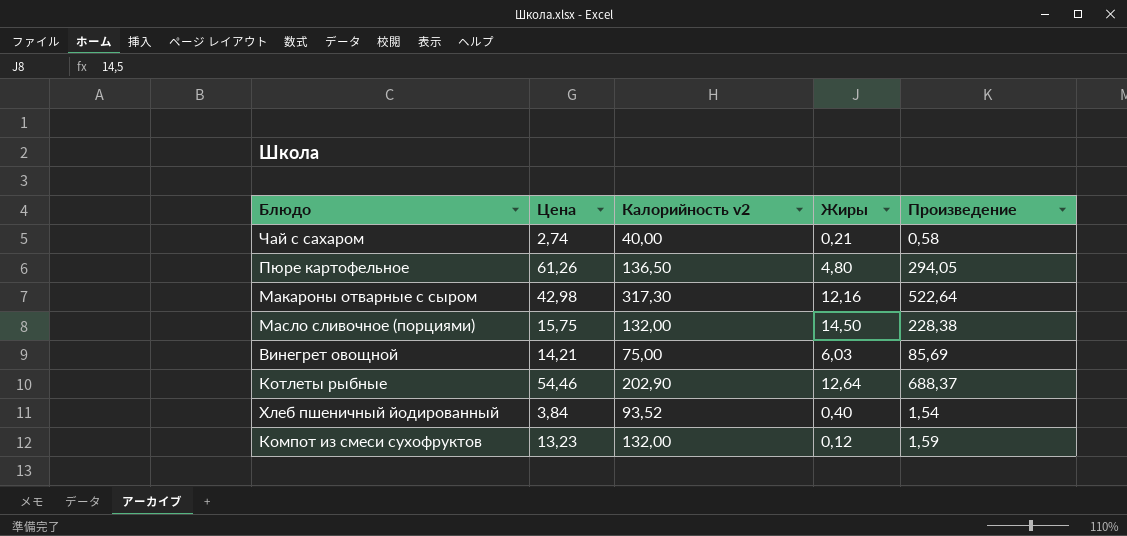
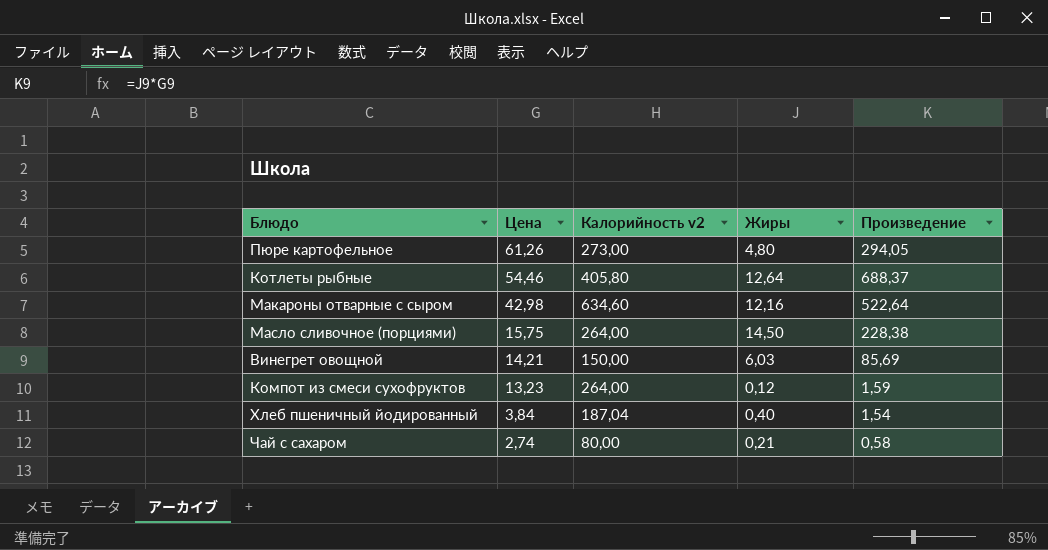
row order: none -> Цена descending
Пюре картофельное | Калорийность v2: 136,50 -> 273,00
Котлеты рыбные | Калорийность v2: 202,90 -> 405,80
Макароны отварные с сыром | Калорийность v2: 317,30 -> 634,60
Масло сливочное (порциями) | Калорийность v2: 132,00 -> 264,00
Винегрет овощной | Калорийность v2: 75,00 -> 150,00
Компот из смеси сухофруктов | Калорийность v2: 132,00 -> 264,00
Хлеб пшеничный йодированный | Калорийность v2: 93,52 -> 187,04
Чай с сахаром | Калорийность v2: 40,00 -> 80,00

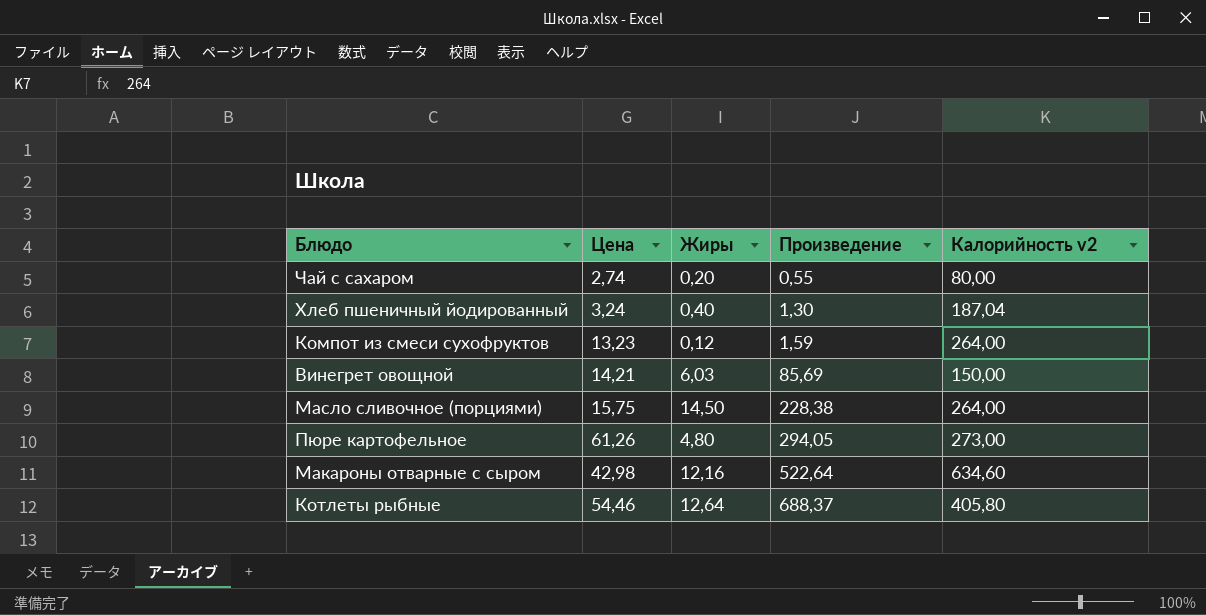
row order: Цена descending -> Произведение ascending
column Калорийность v2 | position: 3 -> 5
Чай с сахаром | Жиры: 0,21 -> 0,20
Чай с сахаром | Произведение: 0,58 -> 0,55
Хлеб пшеничный йодированный | Цена: 3,84 -> 3,24
Хлеб пшеничный йодированный | Произведение: 1,54 -> 1,30

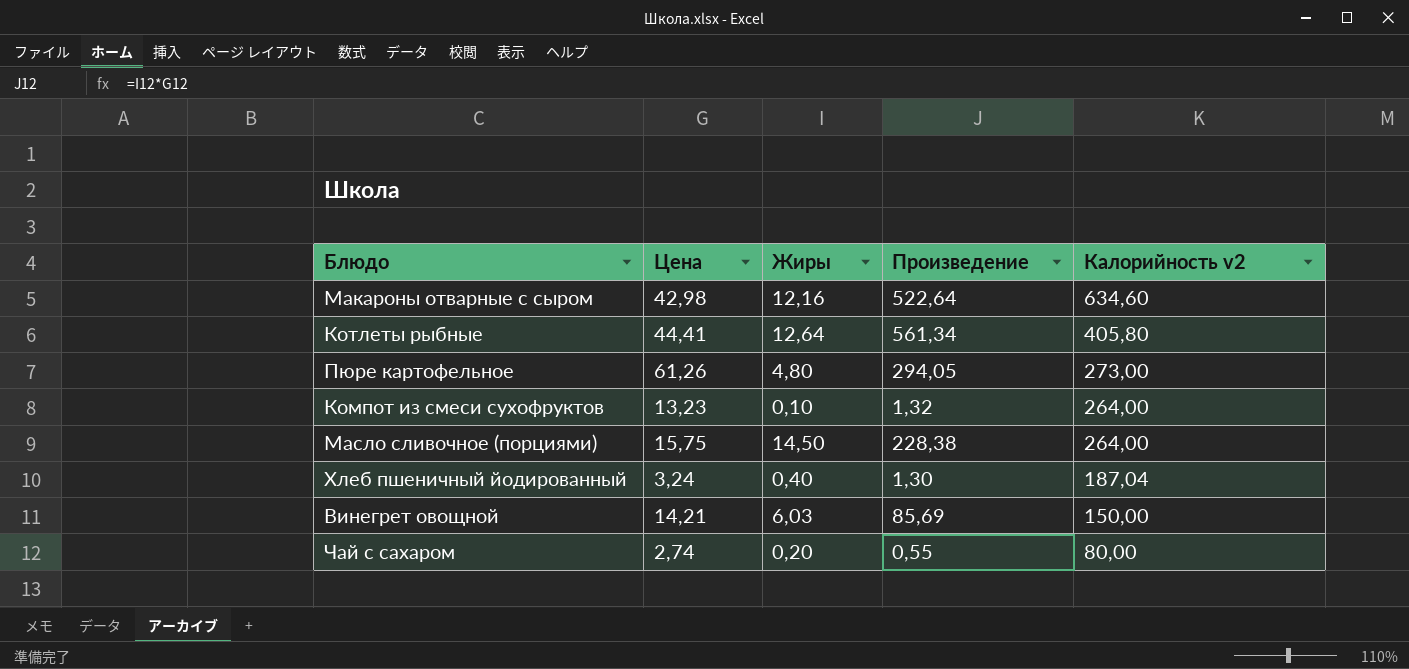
row order: Произведение ascending -> Калорийность v2 descending
Котлеты рыбные | Цена: 54,46 -> 44,41
Котлеты рыбные | Произведение: 688,37 -> 561,34
Компот из смеси сухофруктов | Жиры: 0,12 -> 0,10
Компот из смеси сухофруктов | Произведение: 1,59 -> 1,32

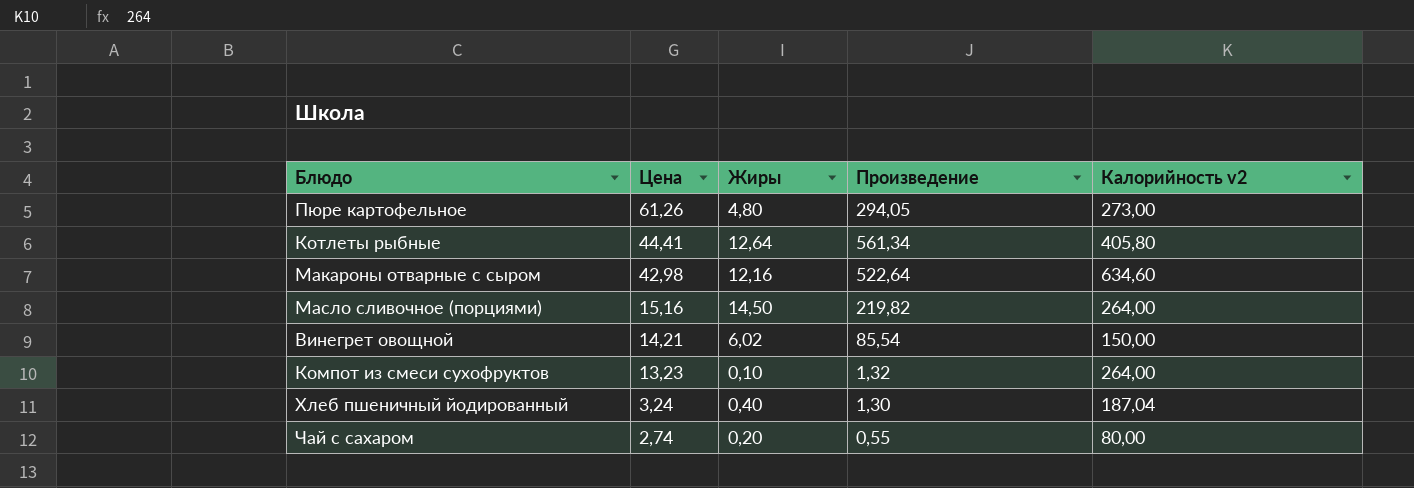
row order: Калорийность v2 descending -> Цена descending
Масло сливочное (порциями) | Цена: 15,75 -> 15,16
Масло сливочное (порциями) | Произведение: 228,38 -> 219,82
Винегрет овощной | Жиры: 6,03 -> 6,02
Винегрет овощной | Произведение: 85,69 -> 85,54

